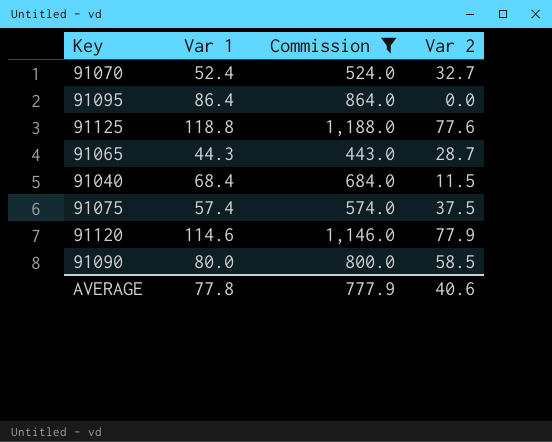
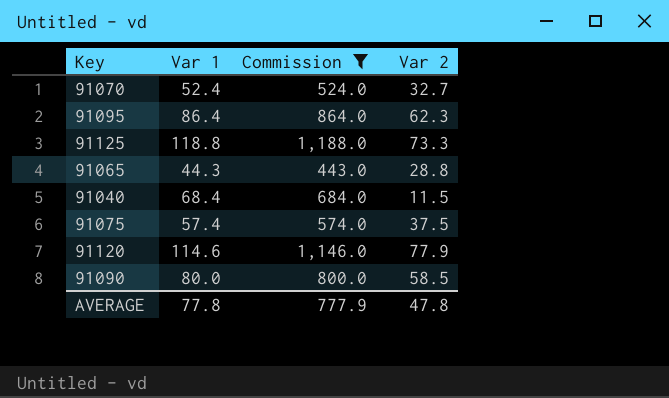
91095 | Var 2: 0.0 -> 62.3
91125 | Var 2: 77.6 -> 73.3
91065 | Var 2: 28.7 -> 28.8
AVERAGE | Var 2: 40.6 -> 47.8

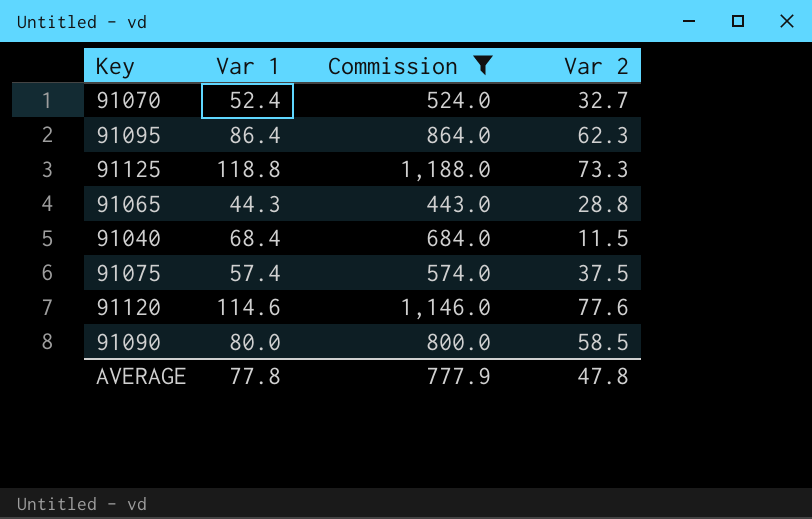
91120 | Var 2: 77.9 -> 77.6

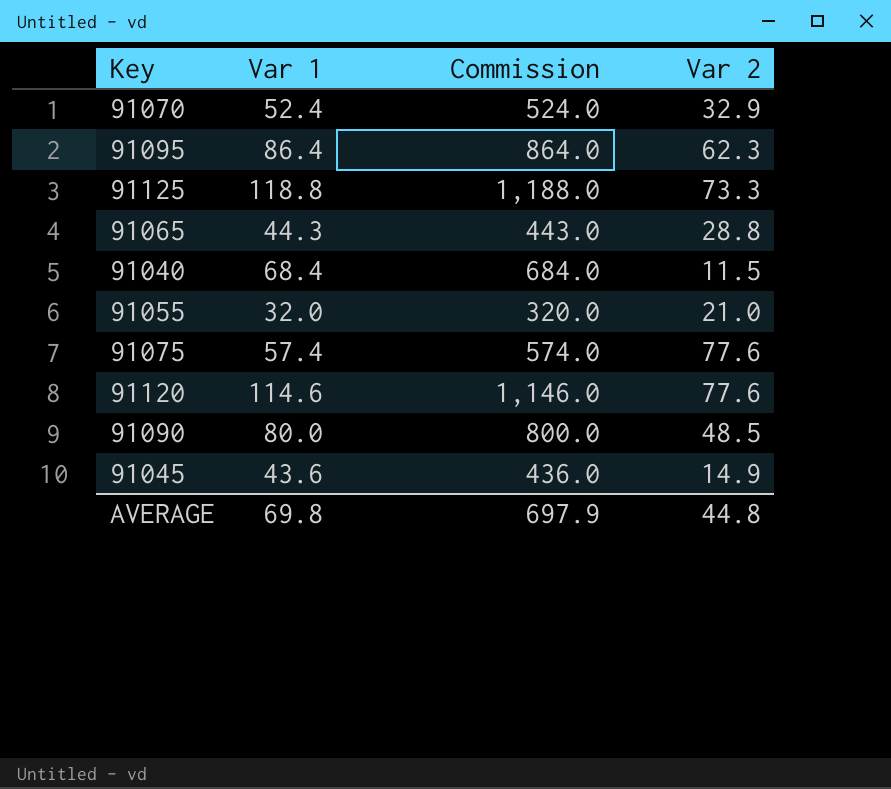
filter: Commission >= 443.0 -> none
91070 | Var 2: 32.7 -> 32.9
91075 | Var 2: 37.5 -> 77.6
91090 | Var 2: 58.5 -> 48.5
AVERAGE | Var 1: 77.8 -> 69.8
AVERAGE | Commission: 777.9 -> 697.9
AVERAGE | Var 2: 47.8 -> 44.8

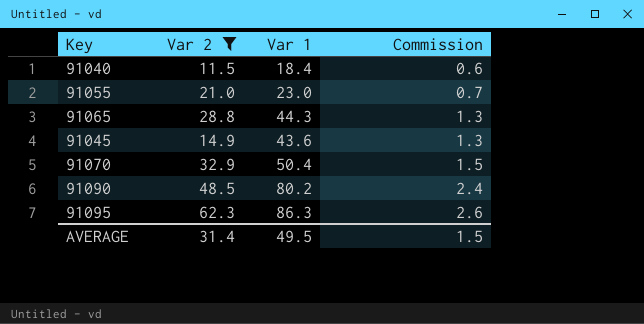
filter: none -> Var 2 <= 62.3
row order: none -> Commission ascending
column Var 2 | position: 4 -> 2
column Commission | formula: [Var 1] * 10 -> [Var 1] * 0.03
91040 | Var 1: 68.4 -> 18.4
91055 | Var 1: 32.0 -> 23.0
91070 | Var 1: 52.4 -> 50.4
91090 | Var 1: 80.0 -> 80.2
91095 | Var 1: 86.4 -> 86.3
AVERAGE | Var 2: 44.8 -> 31.4
AVERAGE | Var 1: 69.8 -> 49.5
AVERAGE | Commission: 697.9 -> 1.5

